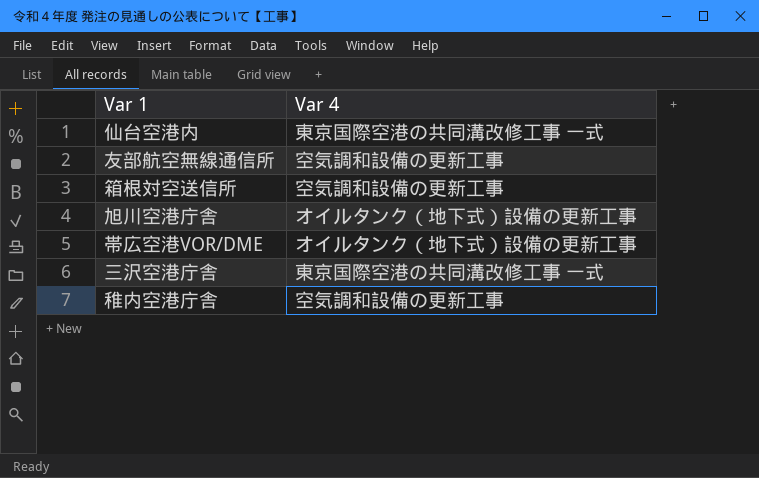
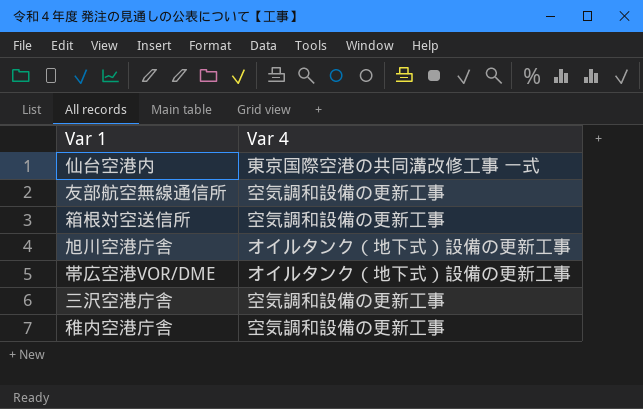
三沢空港庁舎 | Var 4: 東京国際空港の共同溝改修工事 一式 -> 空気調和設備の更新工事

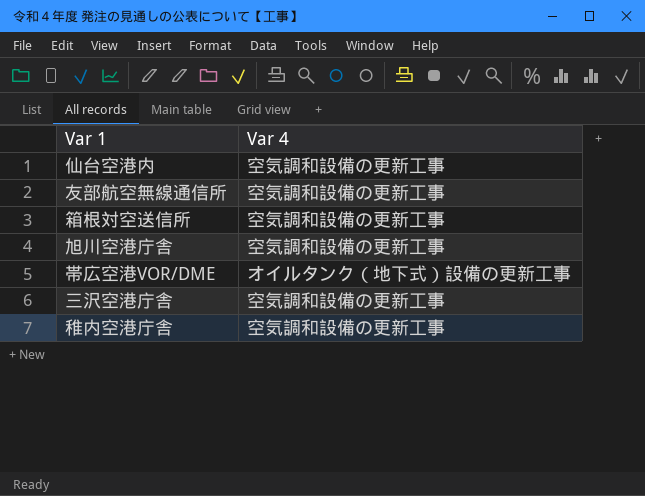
仙台空港内 | Var 4: 東京国際空港の共同溝改修工事 一式 -> 空気調和設備の更新工事
旭川空港庁舎 | Var 4: オイルタンク（地下式）設備の更新工事 -> 空気調和設備の更新工事

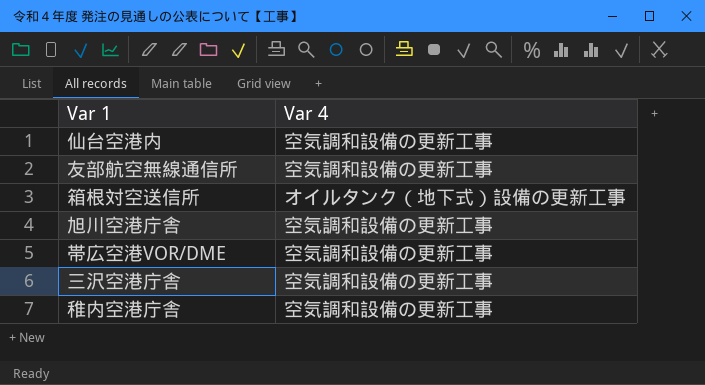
箱根対空送信所 | Var 4: 空気調和設備の更新工事 -> オイルタンク（地下式）設備の更新工事
帯広空港VOR/DME | Var 4: オイルタンク（地下式）設備の更新工事 -> 空気調和設備の更新工事

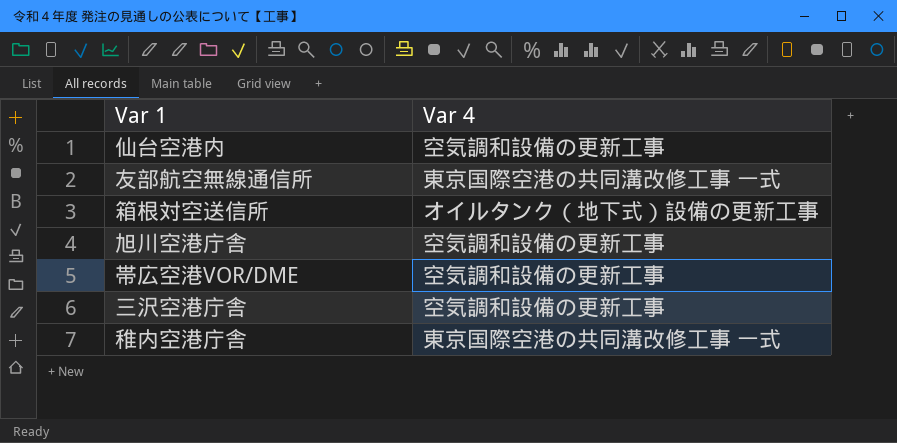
友部航空無線通信所 | Var 4: 空気調和設備の更新工事 -> 東京国際空港の共同溝改修工事 一式
稚内空港庁舎 | Var 4: 空気調和設備の更新工事 -> 東京国際空港の共同溝改修工事 一式

